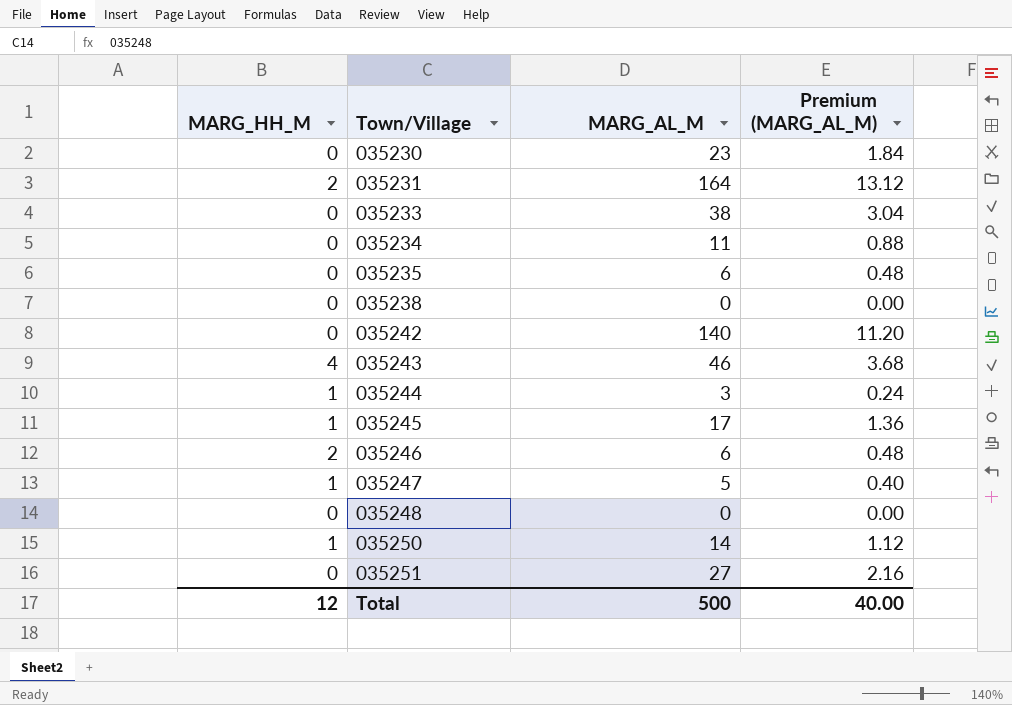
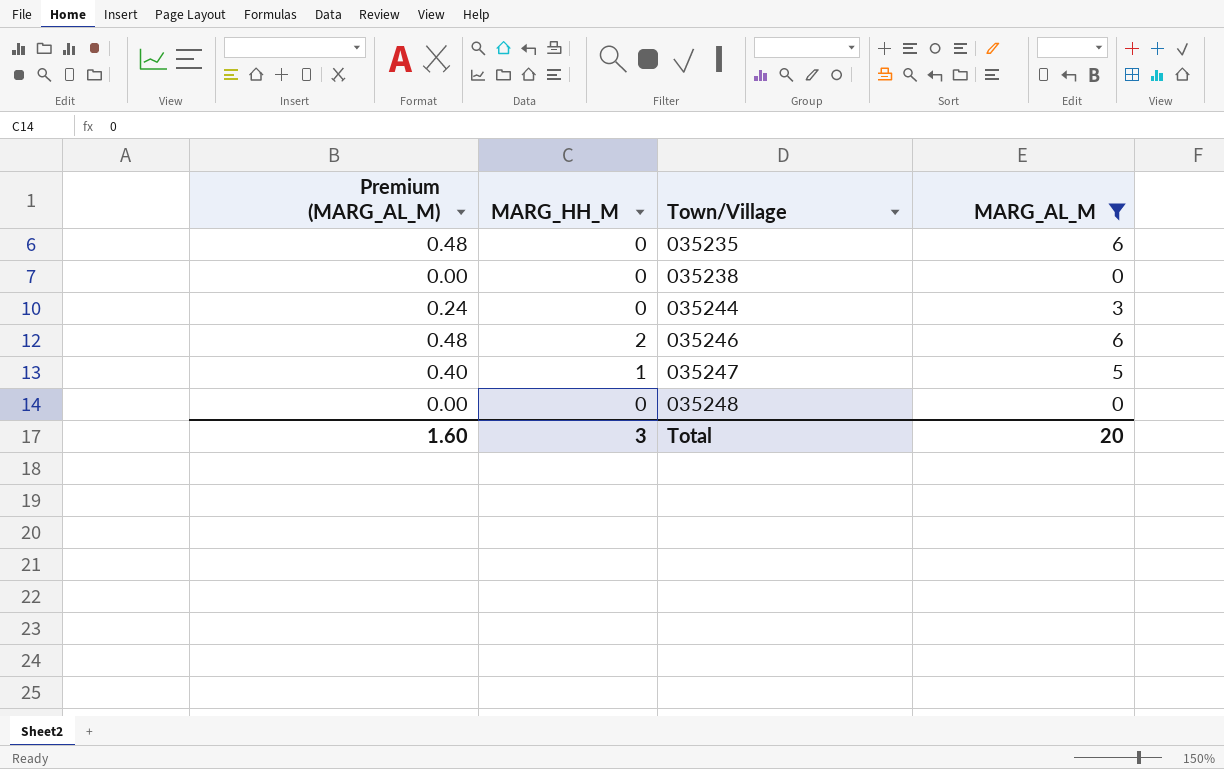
filter: none -> MARG_AL_M <= 6
column Premium (MARG_AL_M) | position: 4 -> 1
035244 | MARG_HH_M: 1 -> 0
Total | Premium (MARG_AL_M): 40.00 -> 1.60
Total | MARG_HH_M: 12 -> 3
Total | MARG_AL_M: 500 -> 20

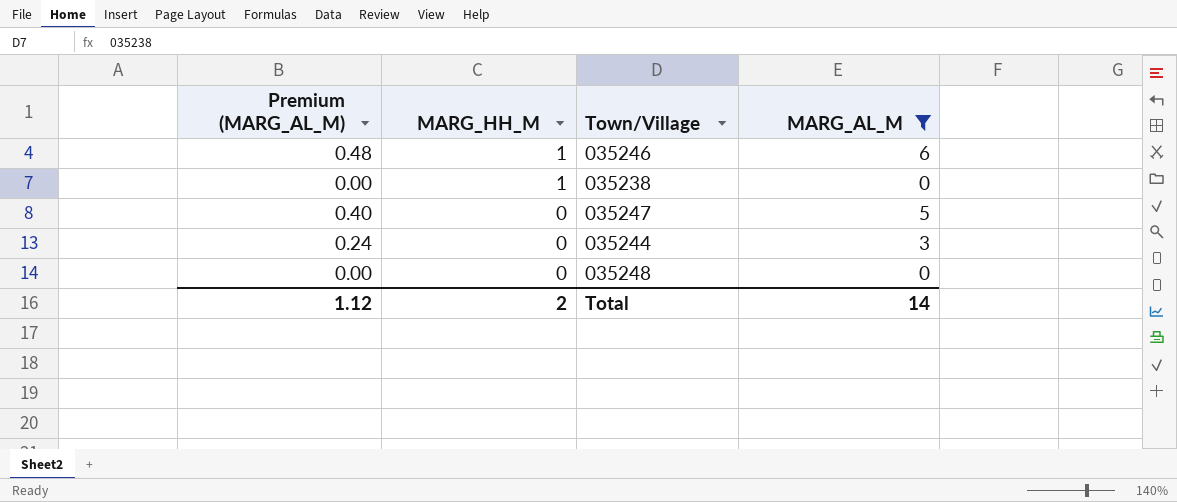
row order: Town/Village ascending -> MARG_HH_M descending
row 035235: 0.48 | 0 | 6 -> none
035246 | MARG_HH_M: 2 -> 1
035238 | MARG_HH_M: 0 -> 1
035247 | MARG_HH_M: 1 -> 0
Total | Premium (MARG_AL_M): 1.60 -> 1.12
Total | MARG_HH_M: 3 -> 2
Total | MARG_AL_M: 20 -> 14

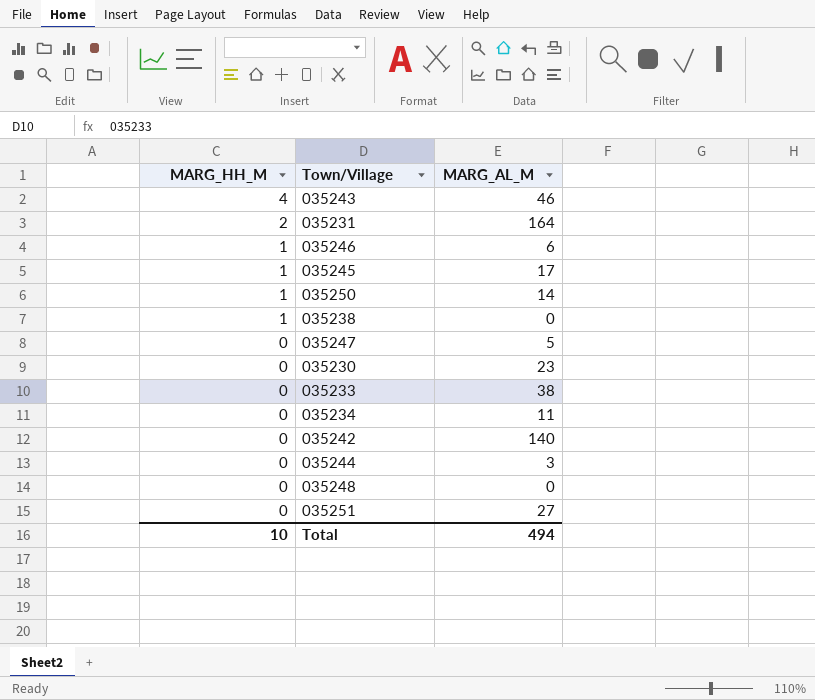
filter: MARG_AL_M <= 6 -> none
column Premium (MARG_AL_M) | formula: [MARG_AL_M] * 0.08 -> none
Total | MARG_HH_M: 2 -> 10
Total | MARG_AL_M: 14 -> 494

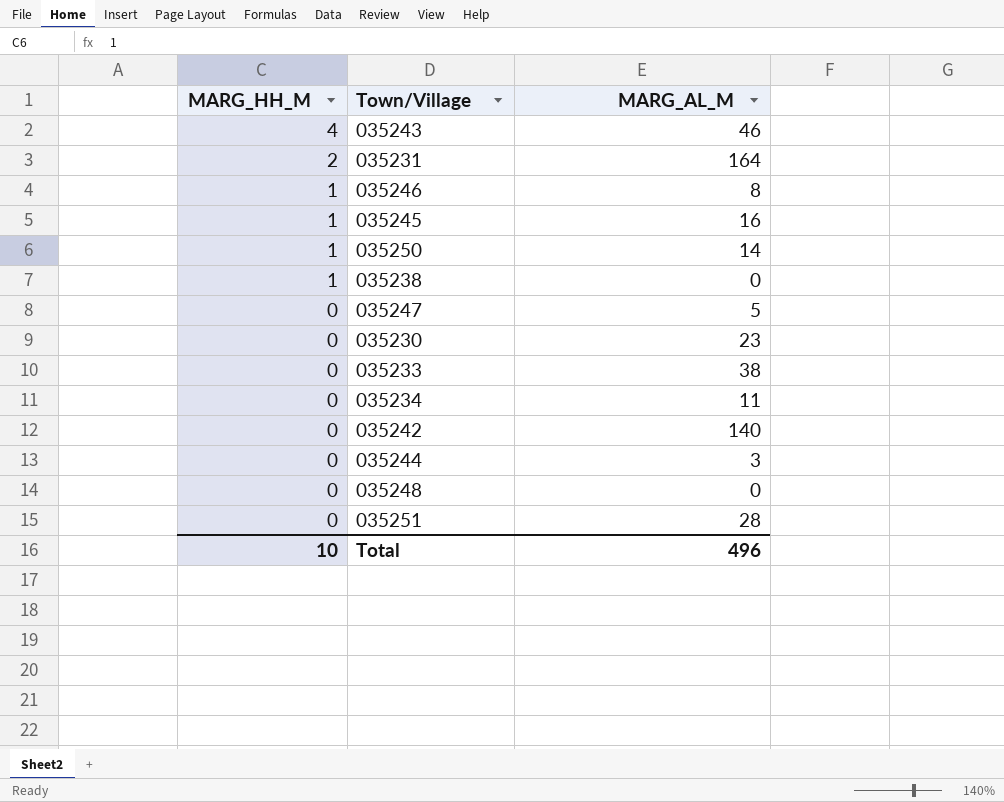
035246 | MARG_AL_M: 6 -> 8
035245 | MARG_AL_M: 17 -> 16
035251 | MARG_AL_M: 27 -> 28
Total | MARG_AL_M: 494 -> 496

